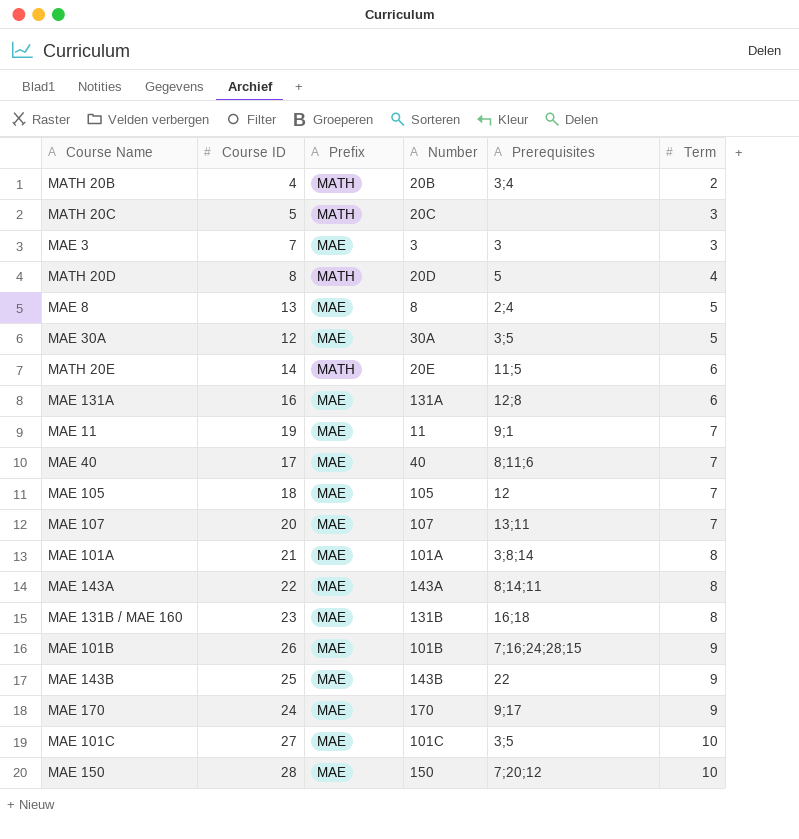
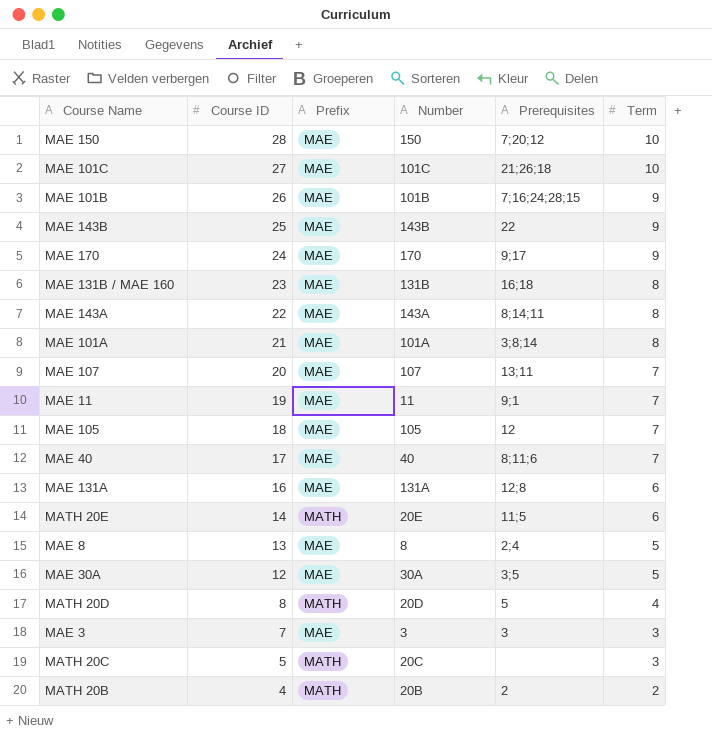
row order: Term ascending -> Course ID descending
MAE 101C | Prerequisites: 3;5 -> 21;26;18
MATH 20B | Prerequisites: 3;4 -> 2

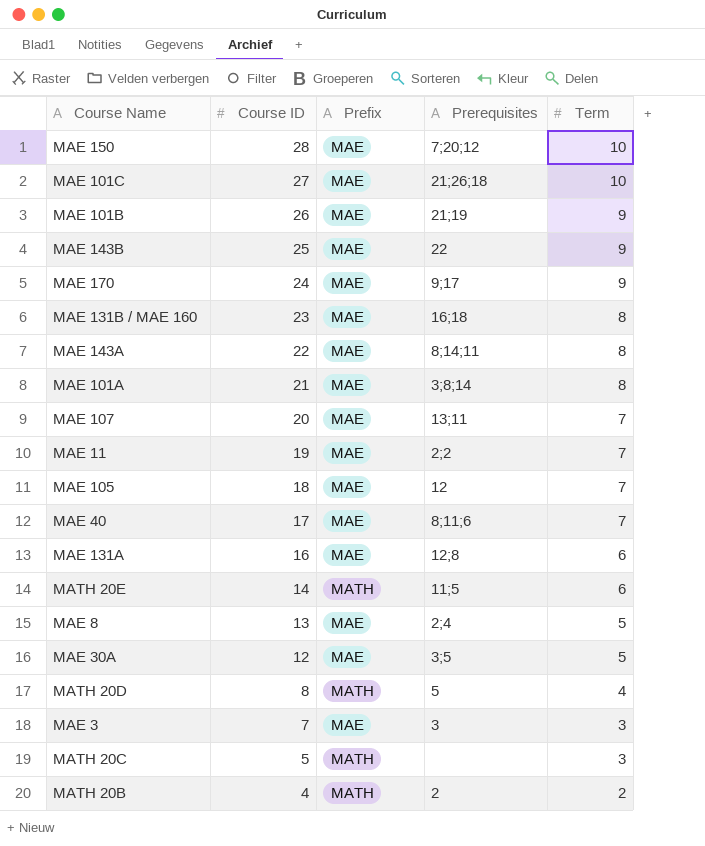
column Number | position: 4 -> none
MAE 101B | Prerequisites: 7;16;24;28;15 -> 21;19
MAE 11 | Prerequisites: 9;1 -> 2;2

